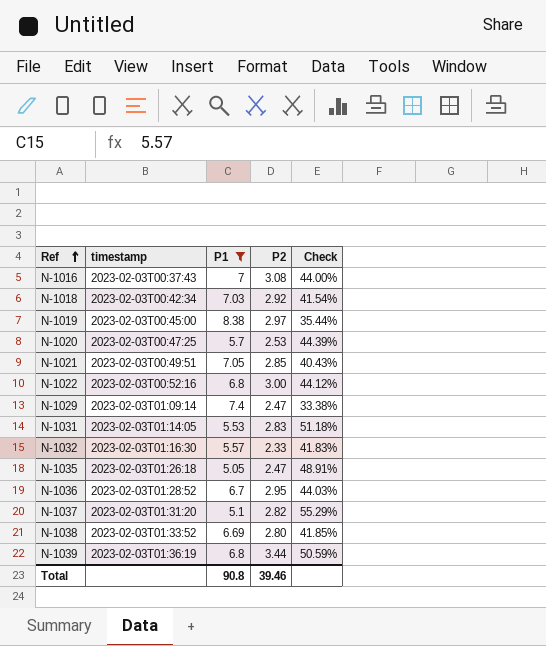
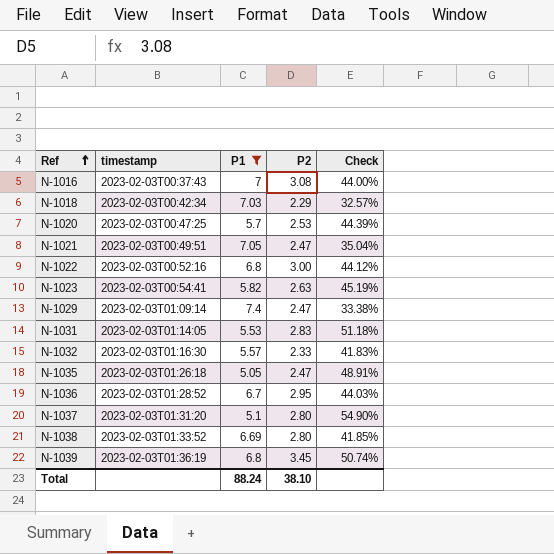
row N-1019: 2023-02-03T00:45:00 | 8.38 | 2.97 | 35.44% -> none
N-1018 | P2: 2.92 -> 2.29
N-1018 | Check: 41.54% -> 32.57%
N-1021 | P2: 2.85 -> 2.47
N-1021 | Check: 40.43% -> 35.04%
row N-1023: none -> 2023-02-03T00:54:41 | 5.82 | 2.63 | 45.19%
N-1037 | P2: 2.82 -> 2.80
N-1037 | Check: 55.29% -> 54.90%
N-1039 | P2: 3.44 -> 3.45
N-1039 | Check: 50.59% -> 50.74%
Total | P1: 90.8 -> 88.24
Total | P2: 39.46 -> 38.10

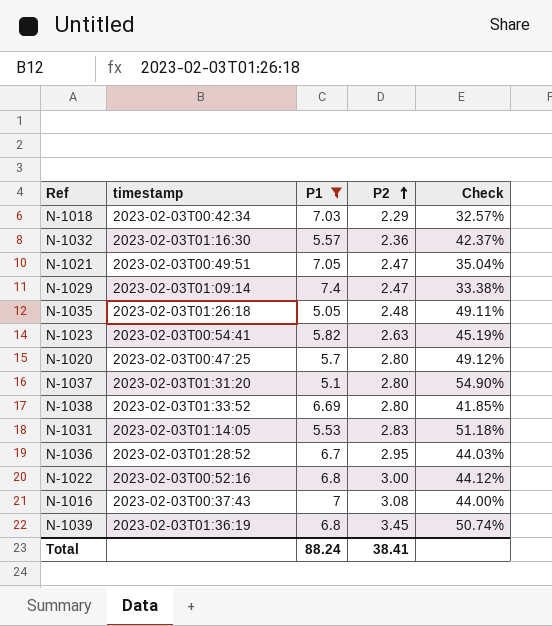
row order: Ref ascending -> P2 ascending
N-1032 | P2: 2.33 -> 2.36
N-1032 | Check: 41.83% -> 42.37%
N-1035 | P2: 2.47 -> 2.48
N-1035 | Check: 48.91% -> 49.11%
N-1020 | P2: 2.53 -> 2.80
N-1020 | Check: 44.39% -> 49.12%
Total | P2: 38.10 -> 38.41

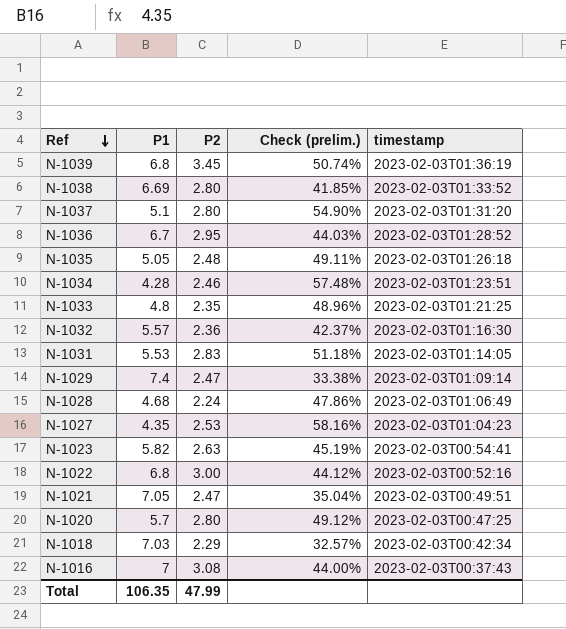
filter: P1 >= 5.05 -> none
row order: P2 ascending -> Ref descending
column name: Check -> Check (prelim.)
column timestamp | position: 2 -> 5
Total | P1: 88.24 -> 106.35
Total | P2: 38.41 -> 47.99

